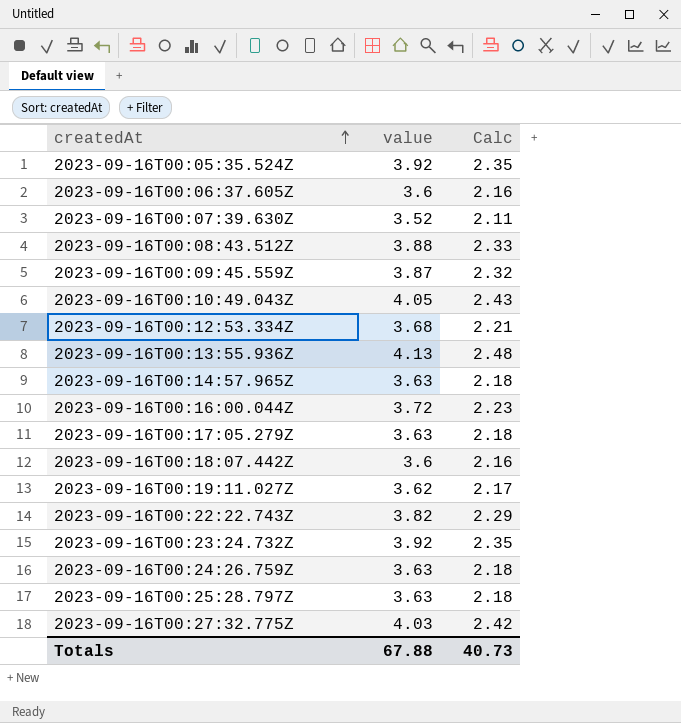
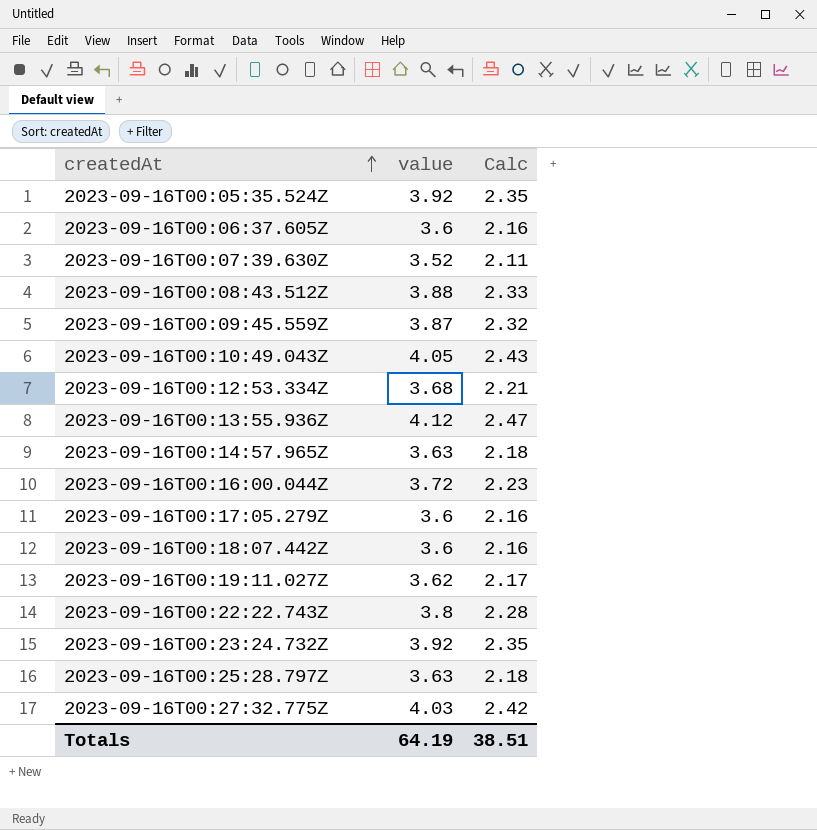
row 2023-09-16T00:24:26.759Z: 3.63 | 2.18 -> none
2023-09-16T00:13:55.936Z | value: 4.13 -> 4.12
2023-09-16T00:13:55.936Z | Calc: 2.48 -> 2.47
2023-09-16T00:17:05.279Z | value: 3.63 -> 3.6
2023-09-16T00:17:05.279Z | Calc: 2.18 -> 2.16
2023-09-16T00:22:22.743Z | value: 3.82 -> 3.8
2023-09-16T00:22:22.743Z | Calc: 2.29 -> 2.28
Totals | value: 67.88 -> 64.19
Totals | Calc: 40.73 -> 38.51

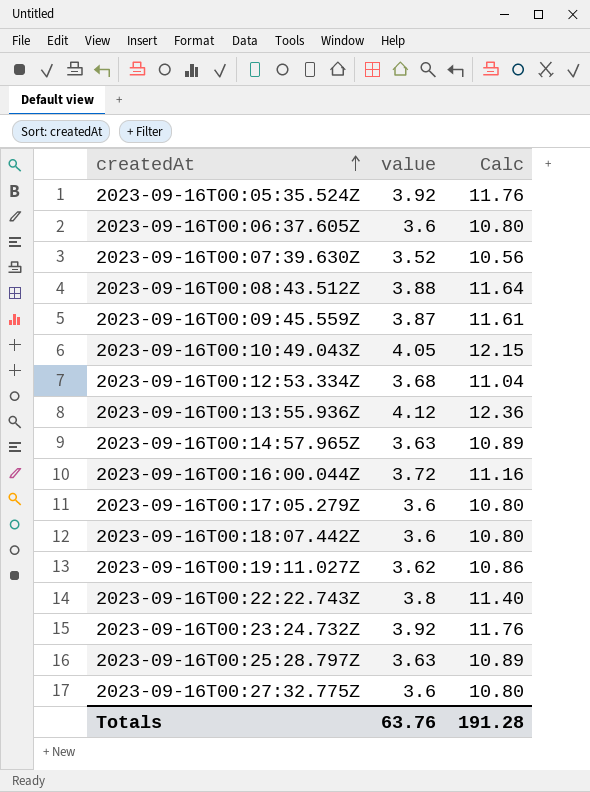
column Calc | formula: [value] * 0.6 -> [value] * 3
2023-09-16T00:27:32.775Z | value: 4.03 -> 3.6
Totals | value: 64.19 -> 63.76
Totals | Calc: 38.51 -> 191.28

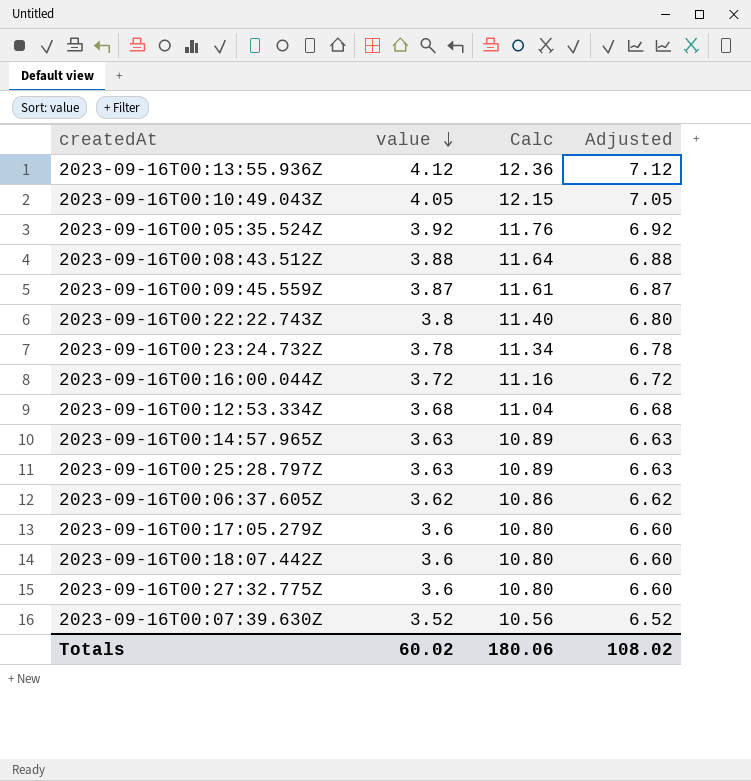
row order: createdAt ascending -> value descending
column Adjusted | formula: none -> [value] + 3
row 2023-09-16T00:19:11.027Z: 3.62 | 10.86 -> none
2023-09-16T00:23:24.732Z | value: 3.92 -> 3.78
2023-09-16T00:23:24.732Z | Calc: 11.76 -> 11.34
2023-09-16T00:06:37.605Z | value: 3.6 -> 3.62
2023-09-16T00:06:37.605Z | Calc: 10.80 -> 10.86
Totals | value: 63.76 -> 60.02
Totals | Calc: 191.28 -> 180.06

